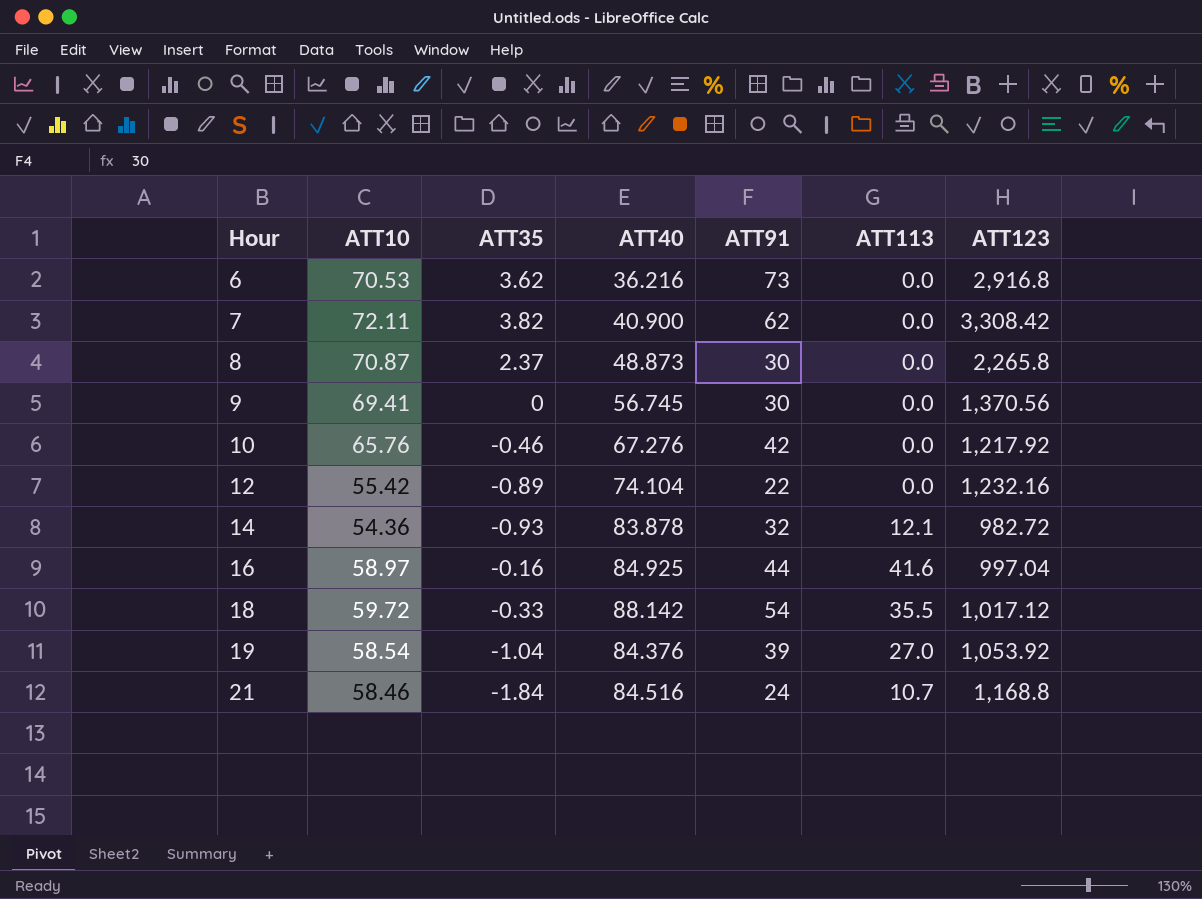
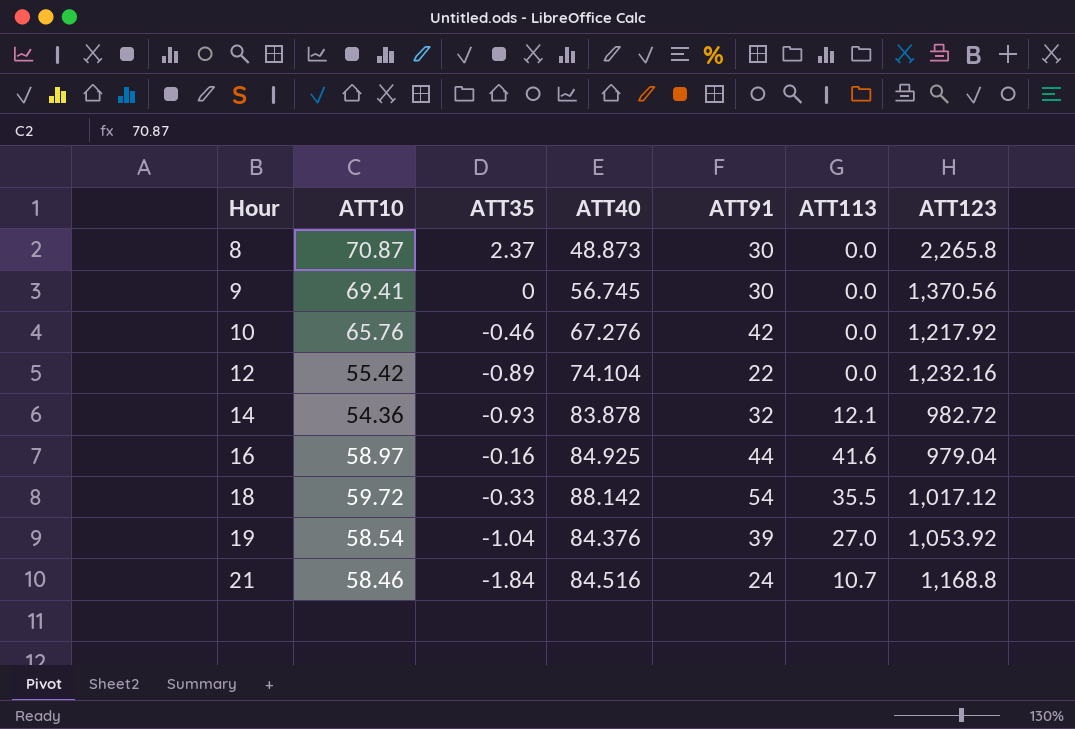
row 6: 70.53 | 3.62 | 36.216 | 73 | 0.0 | 2,916.8 -> none
row 7: 72.11 | 3.82 | 40.900 | 62 | 0.0 | 3,308.42 -> none
16 | ATT123: 997.04 -> 979.04

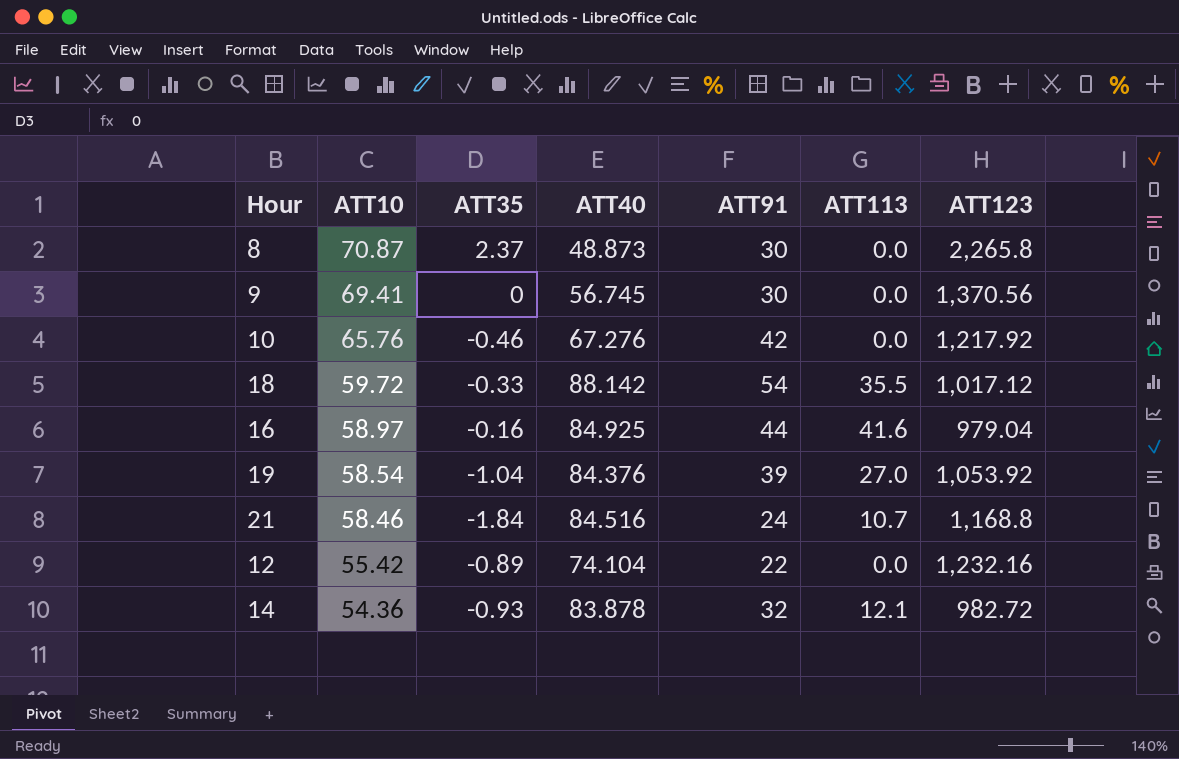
row order: Hour ascending -> ATT10 descending

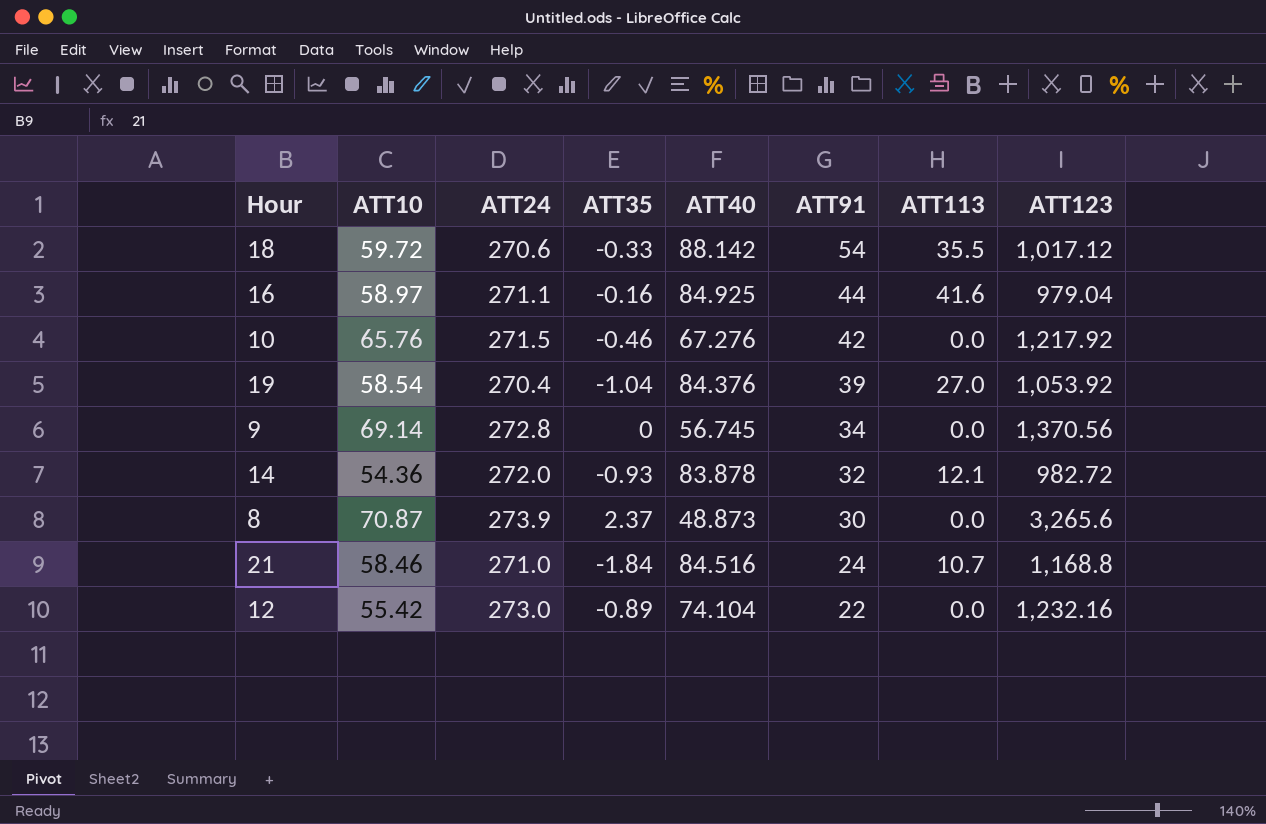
row order: ATT10 descending -> ATT91 descending
column ATT24 | position: none -> 3
9 | ATT10: 69.41 -> 69.14
9 | ATT91: 30 -> 34
8 | ATT123: 2,265.8 -> 3,265.6

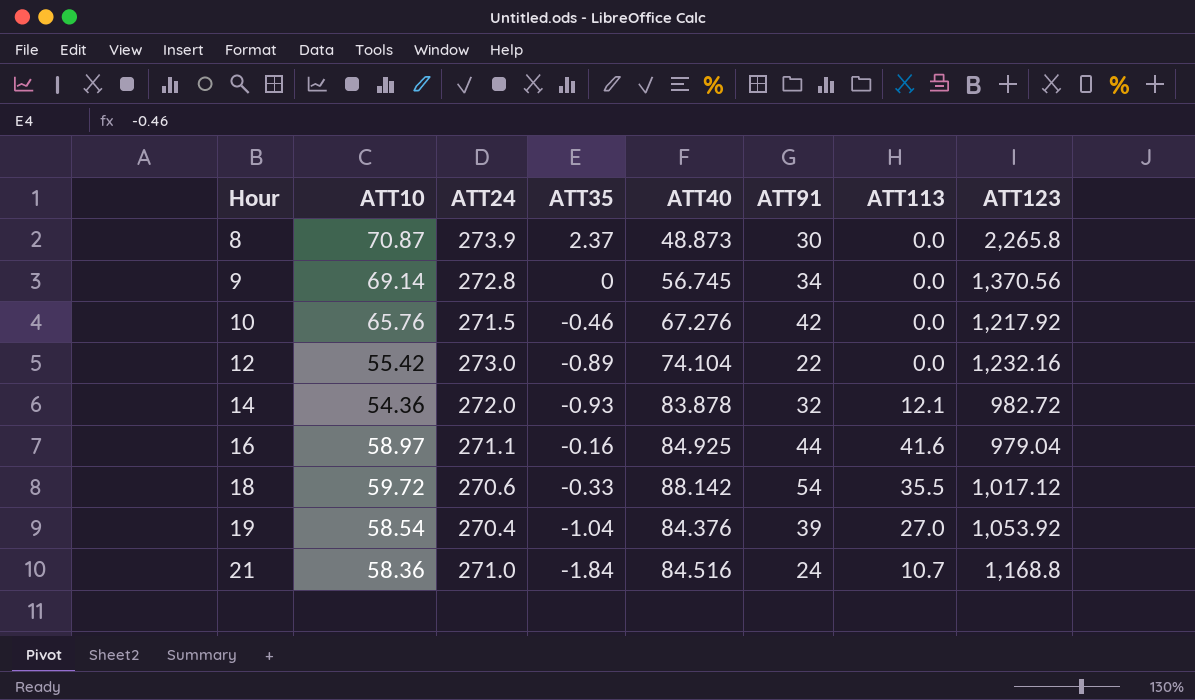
row order: ATT91 descending -> Hour ascending
8 | ATT123: 3,265.6 -> 2,265.8
21 | ATT10: 58.46 -> 58.36

